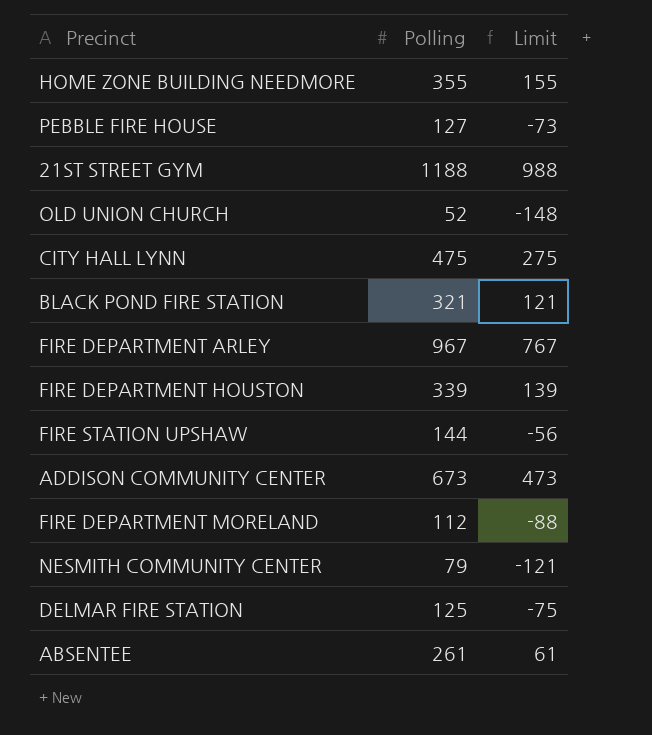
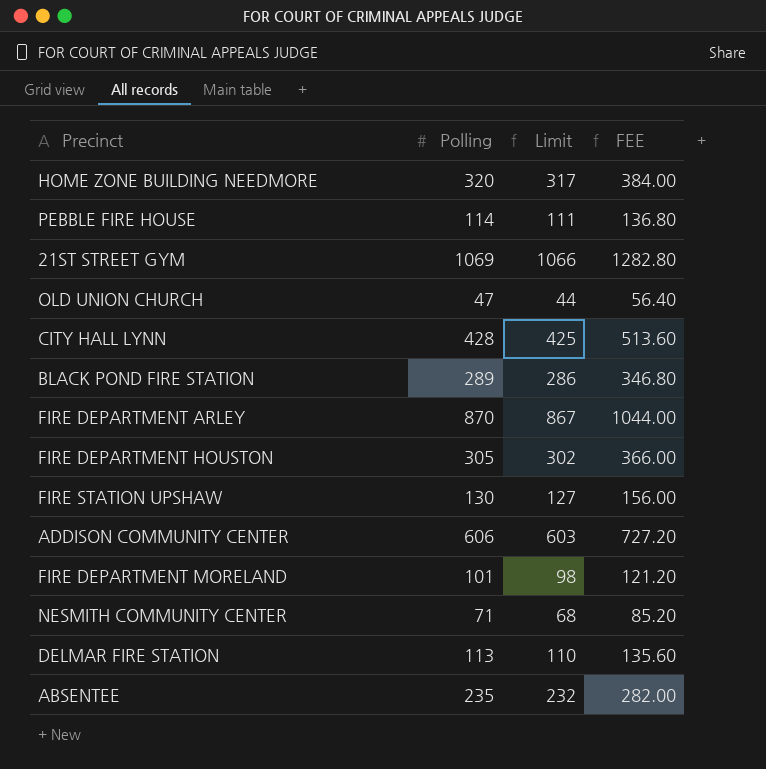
column Limit | formula: [Polling] - 200 -> [Polling] - 3
column FEE | formula: none -> [Polling] * 1.2
HOME ZONE BUILDING NEEDMORE | Polling: 355 -> 320
PEBBLE FIRE HOUSE | Polling: 127 -> 114
21ST STREET GYM | Polling: 1188 -> 1069
OLD UNION CHURCH | Polling: 52 -> 47
CITY HALL LYNN | Polling: 475 -> 428
BLACK POND FIRE STATION | Polling: 321 -> 289
FIRE DEPARTMENT ARLEY | Polling: 967 -> 870
FIRE DEPARTMENT HOUSTON | Polling: 339 -> 305
FIRE STATION UPSHAW | Polling: 144 -> 130
ADDISON COMMUNITY CENTER | Polling: 673 -> 606
FIRE DEPARTMENT MORELAND | Polling: 112 -> 101
NESMITH COMMUNITY CENTER | Polling: 79 -> 71
DELMAR FIRE STATION | Polling: 125 -> 113
ABSENTEE | Polling: 261 -> 235

